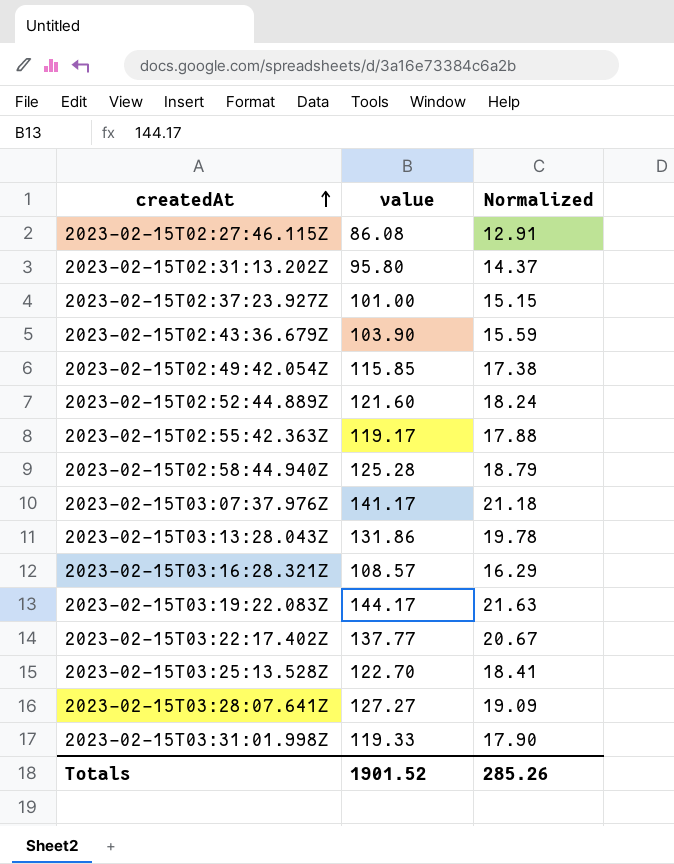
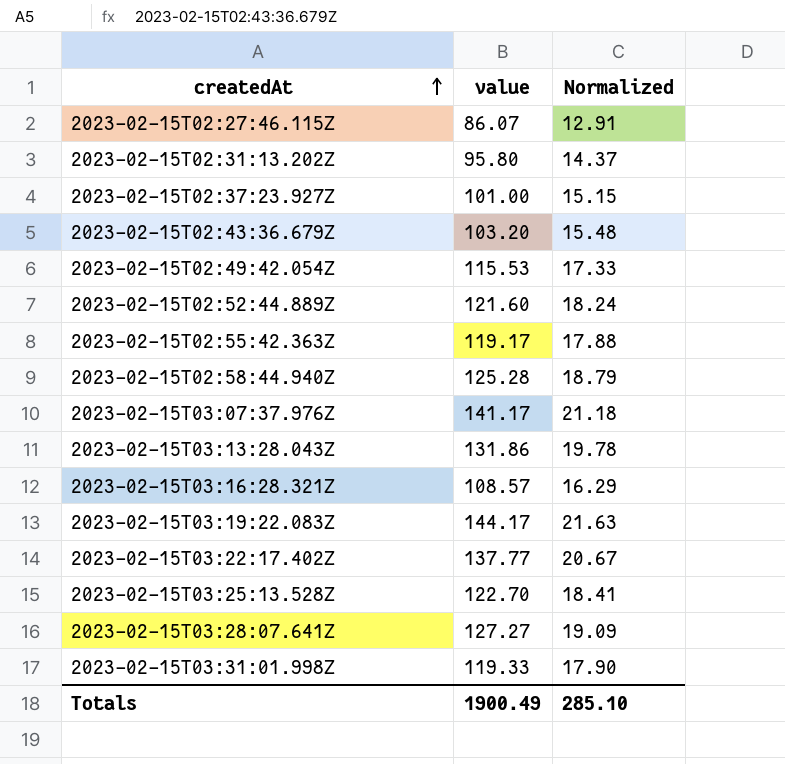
2023-02-15T02:27:46.115Z | value: 86.08 -> 86.07
2023-02-15T02:43:36.679Z | value: 103.90 -> 103.20
2023-02-15T02:43:36.679Z | Normalized: 15.59 -> 15.48
2023-02-15T02:49:42.054Z | value: 115.85 -> 115.53
2023-02-15T02:49:42.054Z | Normalized: 17.38 -> 17.33
Totals | value: 1901.52 -> 1900.49
Totals | Normalized: 285.26 -> 285.10

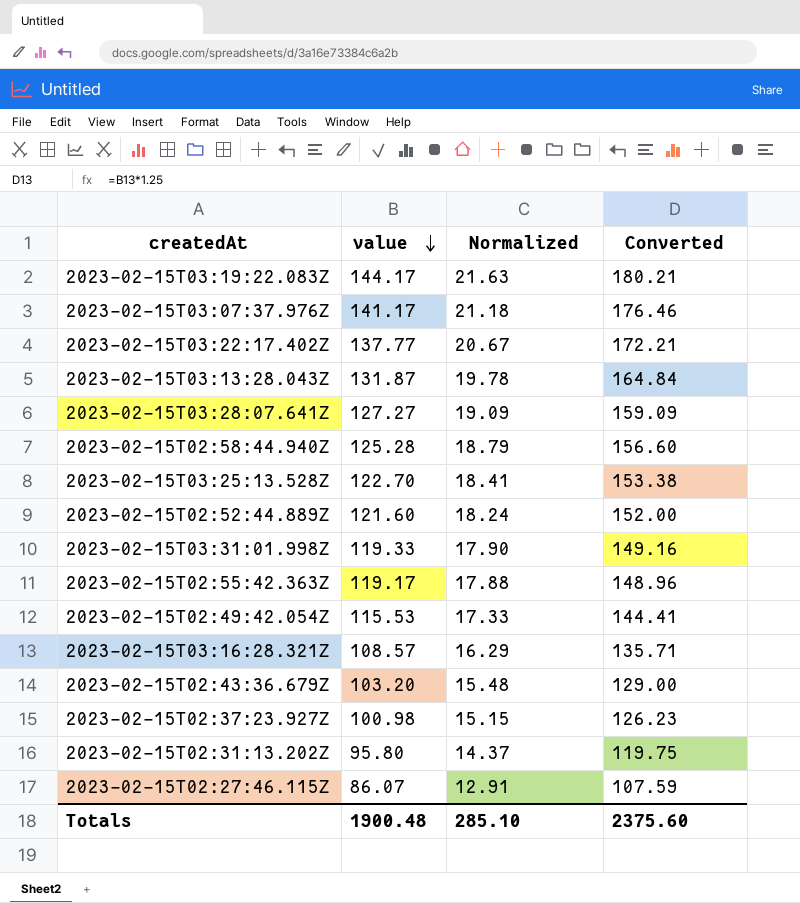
row order: createdAt ascending -> value descending
column Converted | formula: none -> [value] * 1.25
2023-02-15T03:13:28.043Z | value: 131.86 -> 131.87
2023-02-15T02:37:23.927Z | value: 101.00 -> 100.98
Totals | value: 1900.49 -> 1900.48

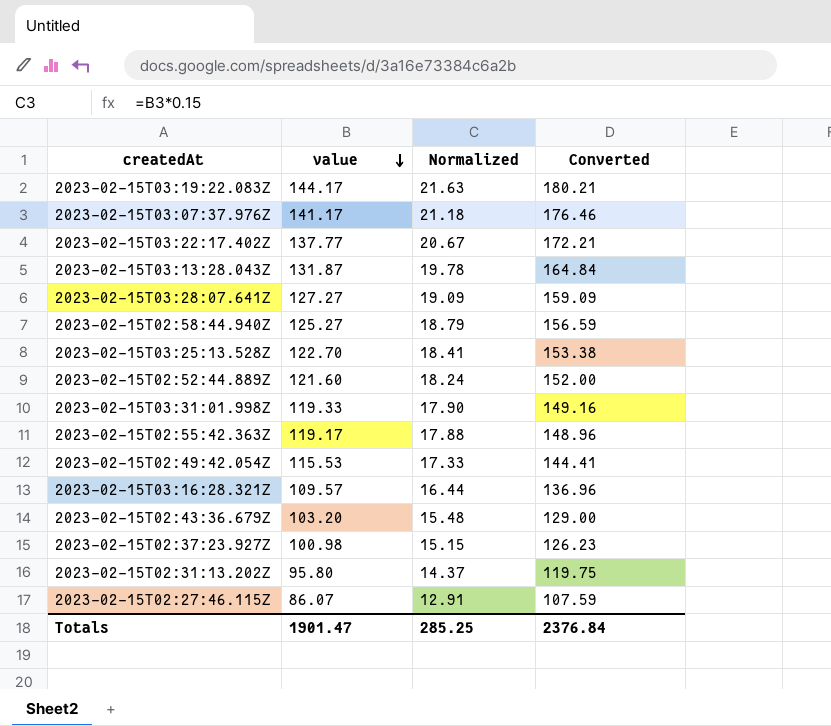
2023-02-15T02:58:44.940Z | value: 125.28 -> 125.27
2023-02-15T02:58:44.940Z | Converted: 156.60 -> 156.59
2023-02-15T03:16:28.321Z | value: 108.57 -> 109.57
2023-02-15T03:16:28.321Z | Normalized: 16.29 -> 16.44
2023-02-15T03:16:28.321Z | Converted: 135.71 -> 136.96
Totals | value: 1900.48 -> 1901.47
Totals | Normalized: 285.10 -> 285.25
Totals | Converted: 2375.60 -> 2376.84

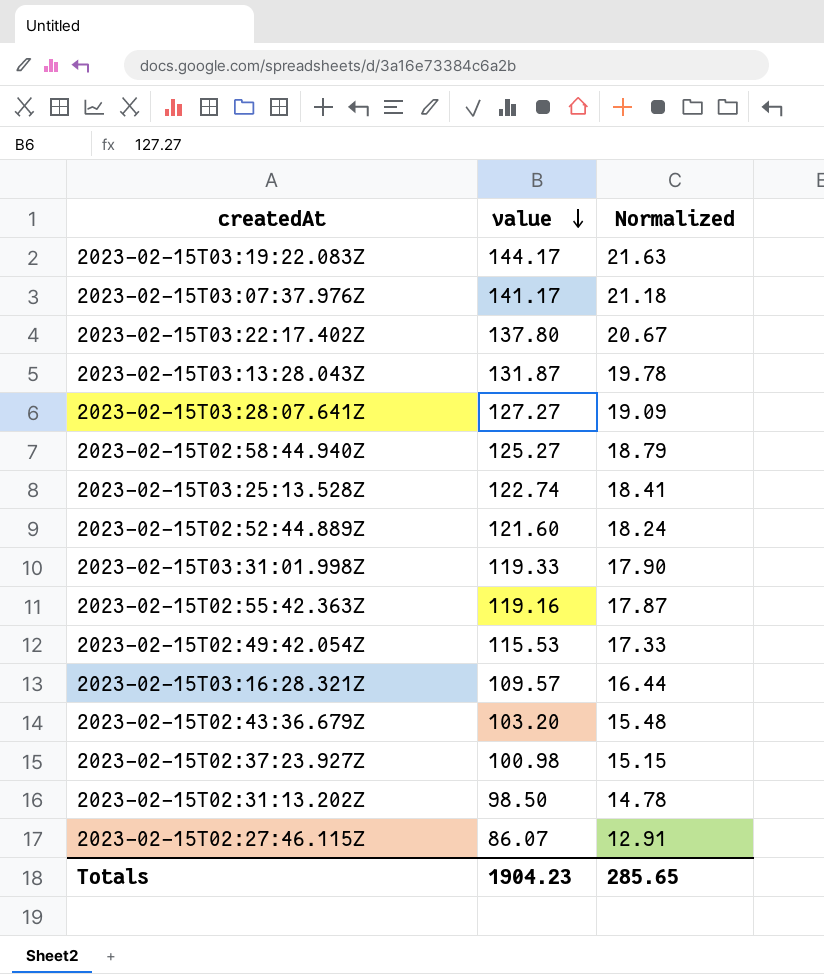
column Converted | formula: [value] * 1.25 -> none
2023-02-15T03:22:17.402Z | value: 137.77 -> 137.80
2023-02-15T03:25:13.528Z | value: 122.70 -> 122.74
2023-02-15T02:55:42.363Z | value: 119.17 -> 119.16
2023-02-15T02:55:42.363Z | Normalized: 17.88 -> 17.87
2023-02-15T02:31:13.202Z | value: 95.80 -> 98.50
2023-02-15T02:31:13.202Z | Normalized: 14.37 -> 14.78
Totals | value: 1901.47 -> 1904.23
Totals | Normalized: 285.25 -> 285.65

